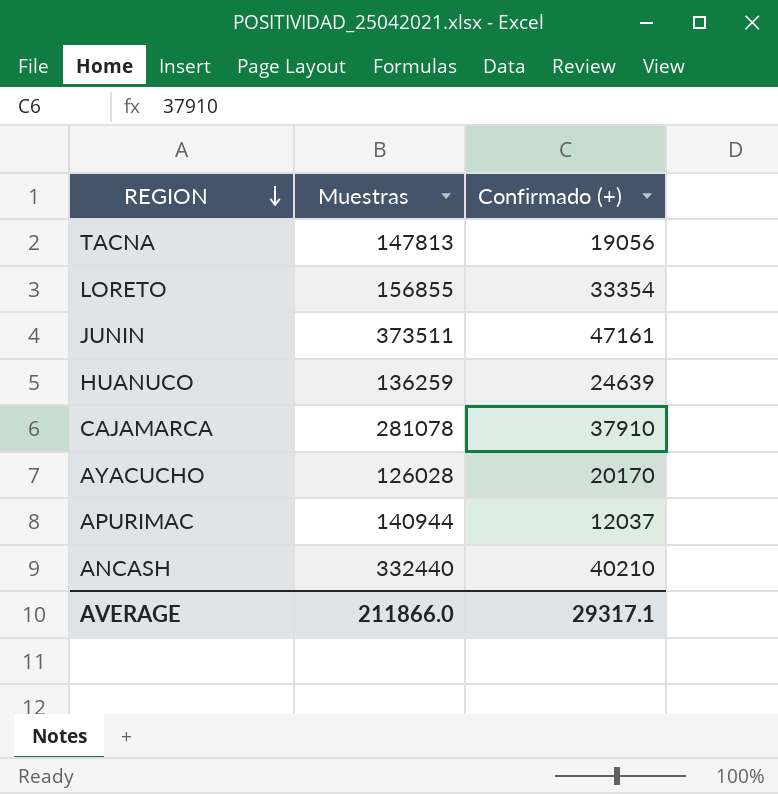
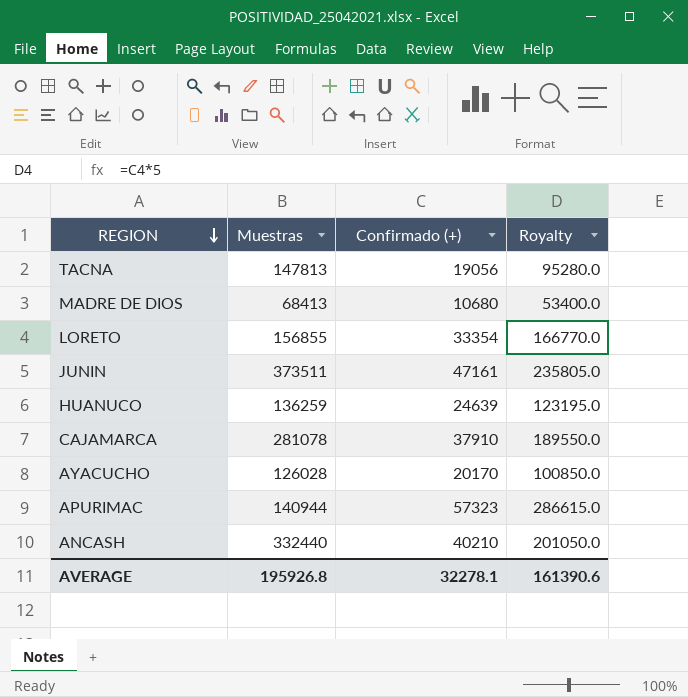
column Royalty | formula: none -> [Confirmado (+)] * 5
row MADRE DE DIOS: none -> 68413 | 10680 | 53400.0
APURIMAC | Confirmado (+): 12037 -> 57323
AVERAGE | Muestras: 211866.0 -> 195926.8
AVERAGE | Confirmado (+): 29317.1 -> 32278.1

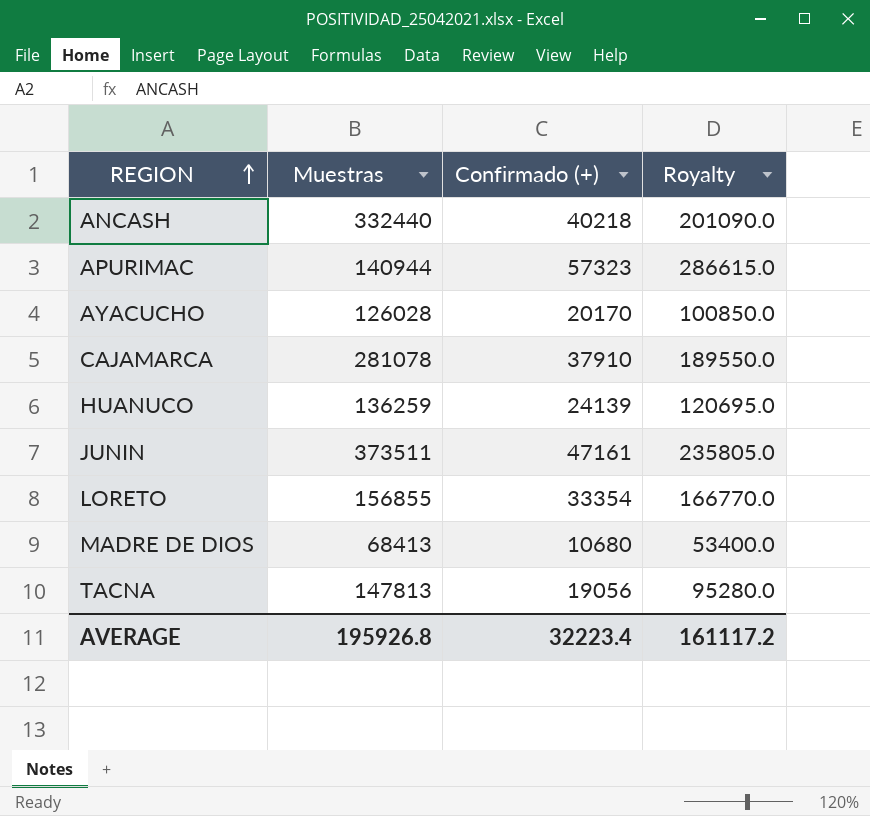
row order: REGION descending -> REGION ascending
ANCASH | Confirmado (+): 40210 -> 40218
ANCASH | Royalty: 201050.0 -> 201090.0
HUANUCO | Confirmado (+): 24639 -> 24139
HUANUCO | Royalty: 123195.0 -> 120695.0
AVERAGE | Confirmado (+): 32278.1 -> 32223.4
AVERAGE | Royalty: 161390.6 -> 161117.2

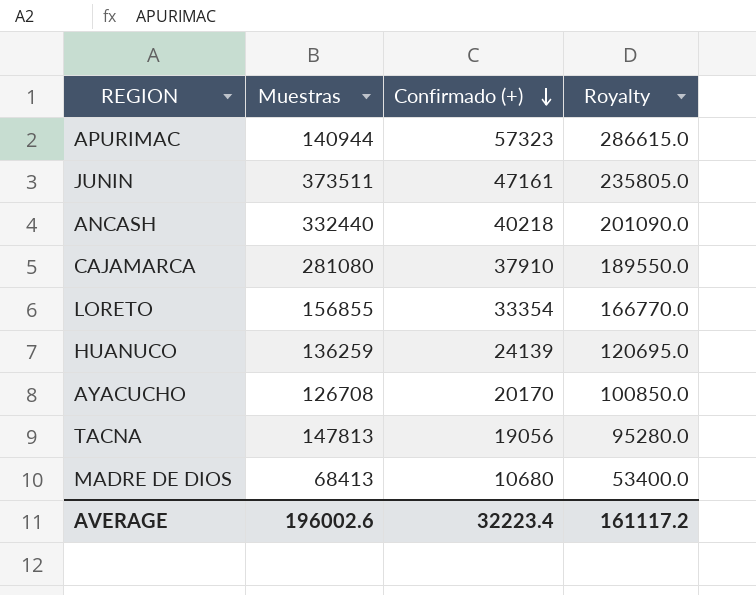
row order: REGION ascending -> Confirmado (+) descending
CAJAMARCA | Muestras: 281078 -> 281080
AYACUCHO | Muestras: 126028 -> 126708
AVERAGE | Muestras: 195926.8 -> 196002.6

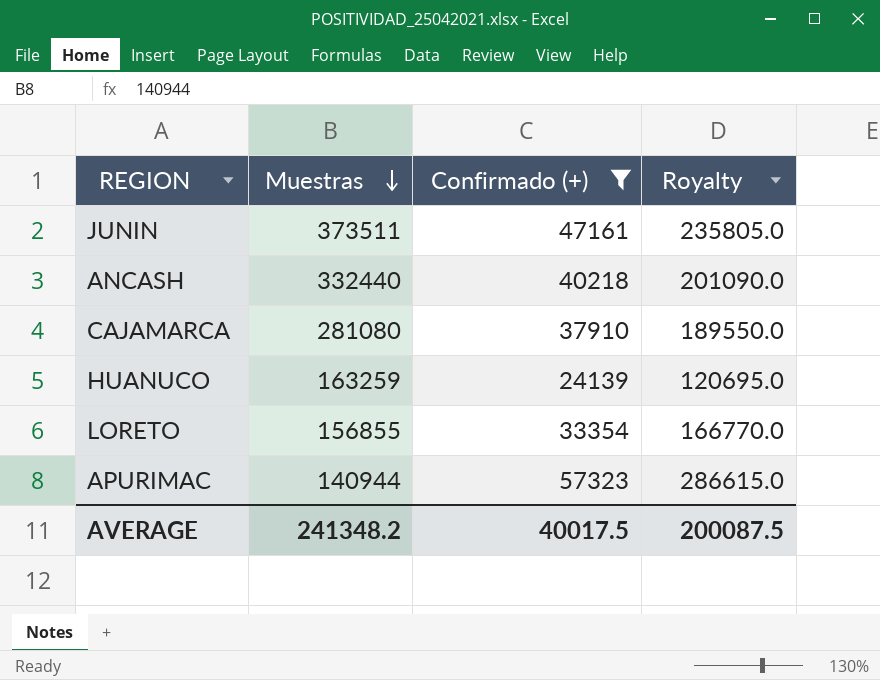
filter: none -> Confirmado (+) >= 24139
row order: Confirmado (+) descending -> Muestras descending
HUANUCO | Muestras: 136259 -> 163259
AVERAGE | Muestras: 196002.6 -> 241348.2
AVERAGE | Confirmado (+): 32223.4 -> 40017.5
AVERAGE | Royalty: 161117.2 -> 200087.5

